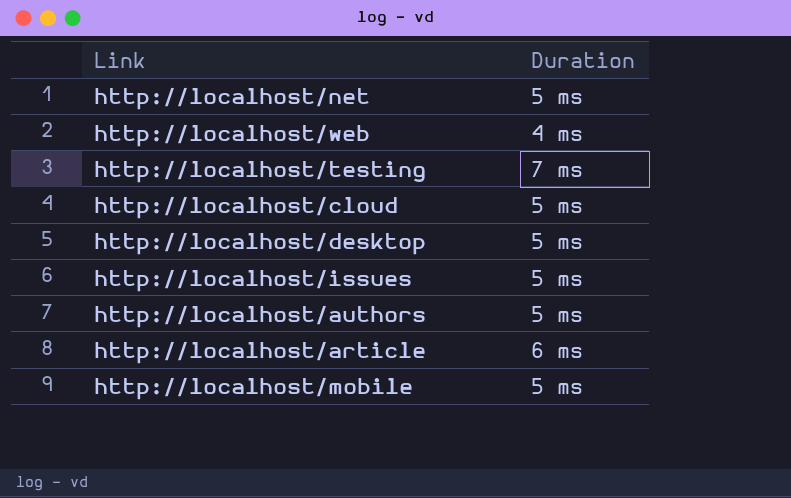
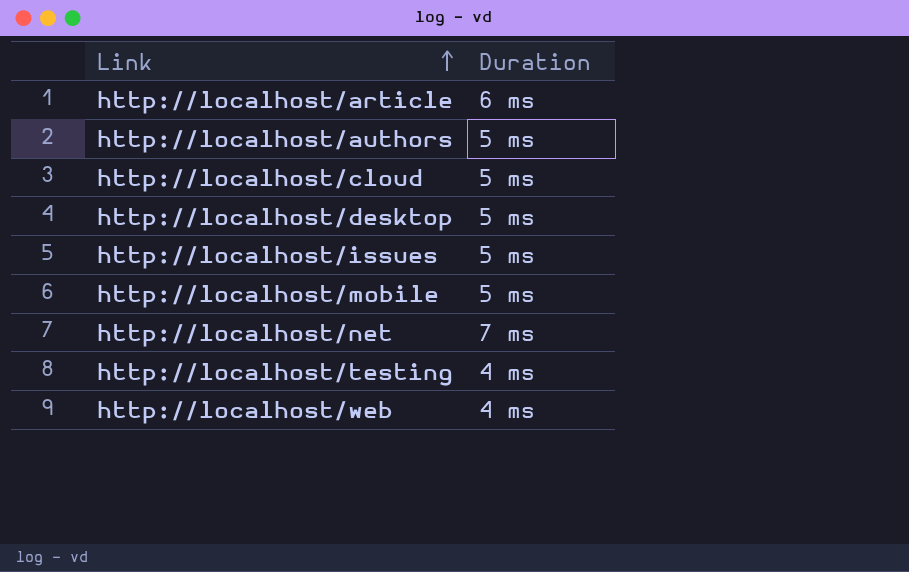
row order: none -> Link ascending
http://localhost/net | Duration: 5 ms -> 7 ms
http://localhost/testing | Duration: 7 ms -> 4 ms

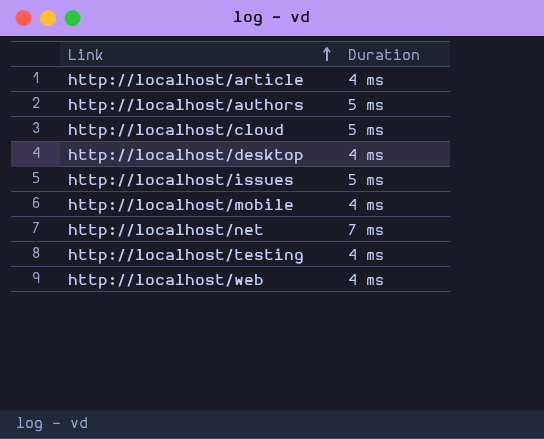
http://localhost/article | Duration: 6 ms -> 4 ms
http://localhost/desktop | Duration: 5 ms -> 4 ms
http://localhost/mobile | Duration: 5 ms -> 4 ms

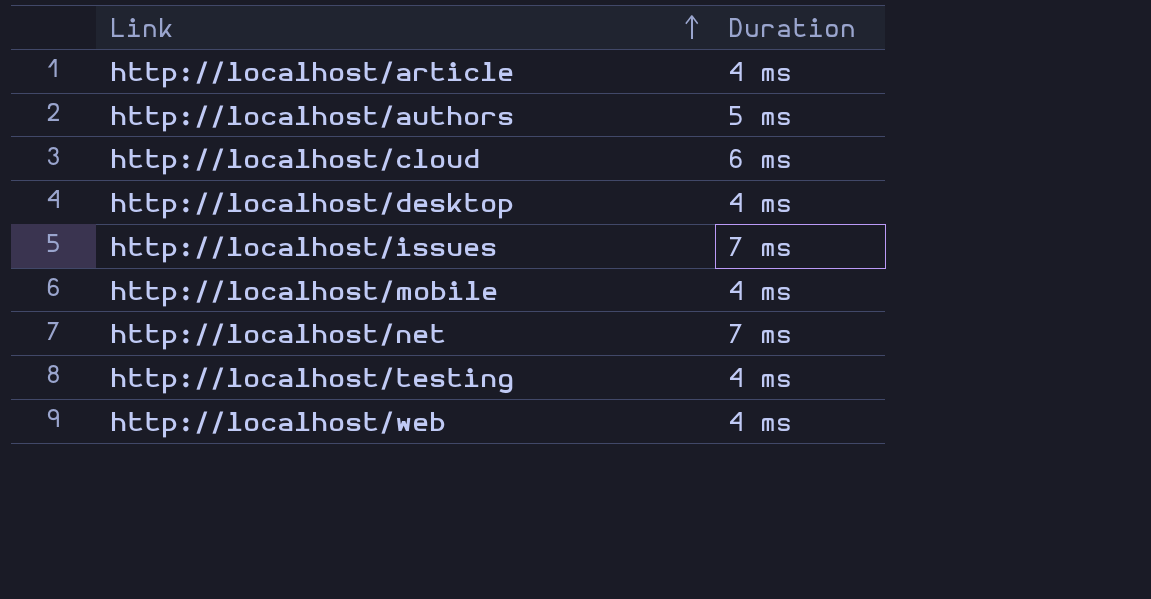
http://localhost/cloud | Duration: 5 ms -> 6 ms
http://localhost/issues | Duration: 5 ms -> 7 ms

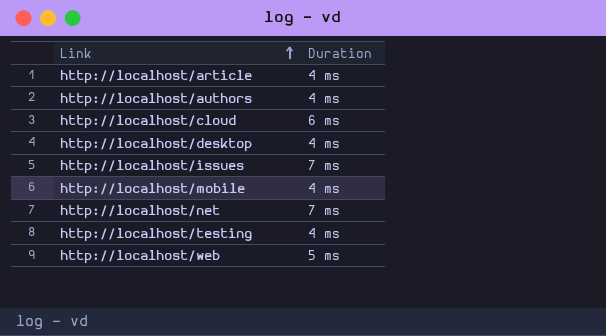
http://localhost/authors | Duration: 5 ms -> 4 ms
http://localhost/web | Duration: 4 ms -> 5 ms

